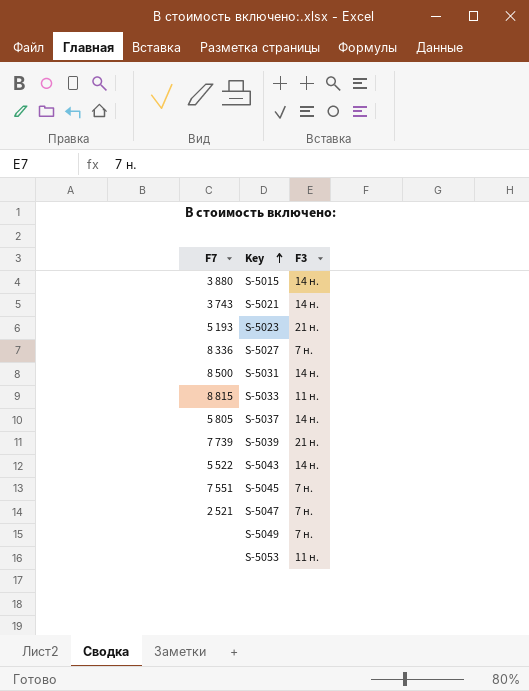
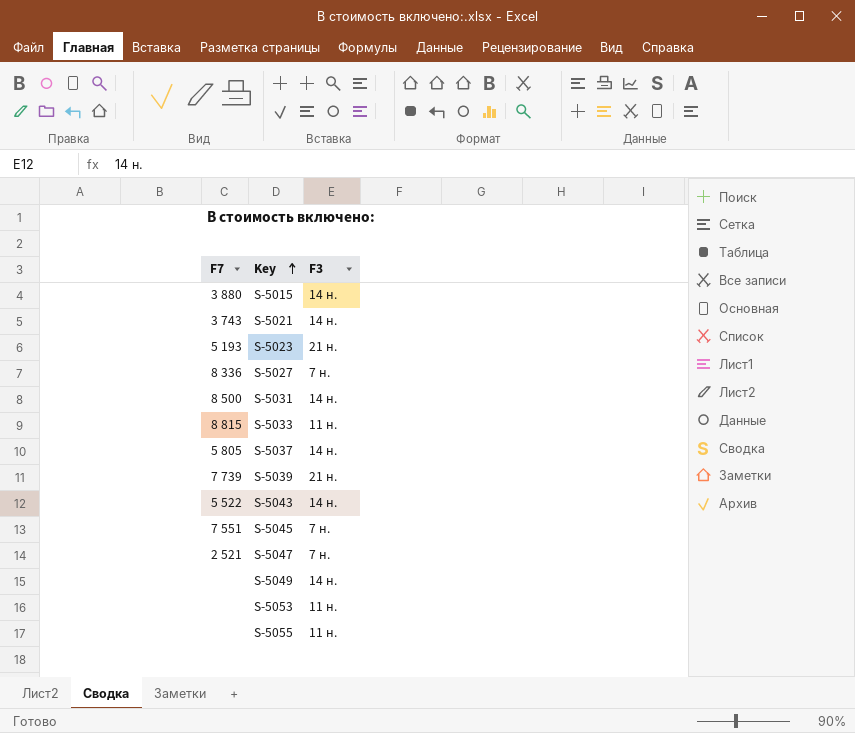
S-5049 | F3: 7 н. -> 14 н.
row S-5055: none -> none | 11 н.

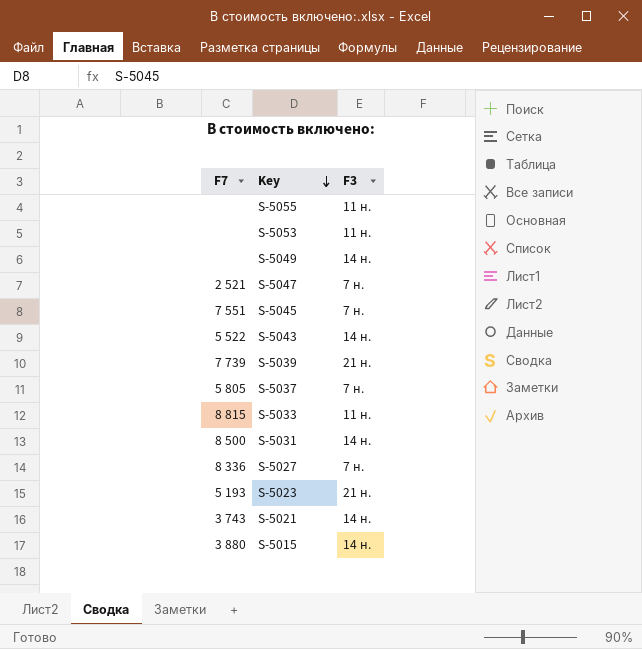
row order: Key ascending -> Key descending
S-5037 | F3: 14 н. -> 7 н.

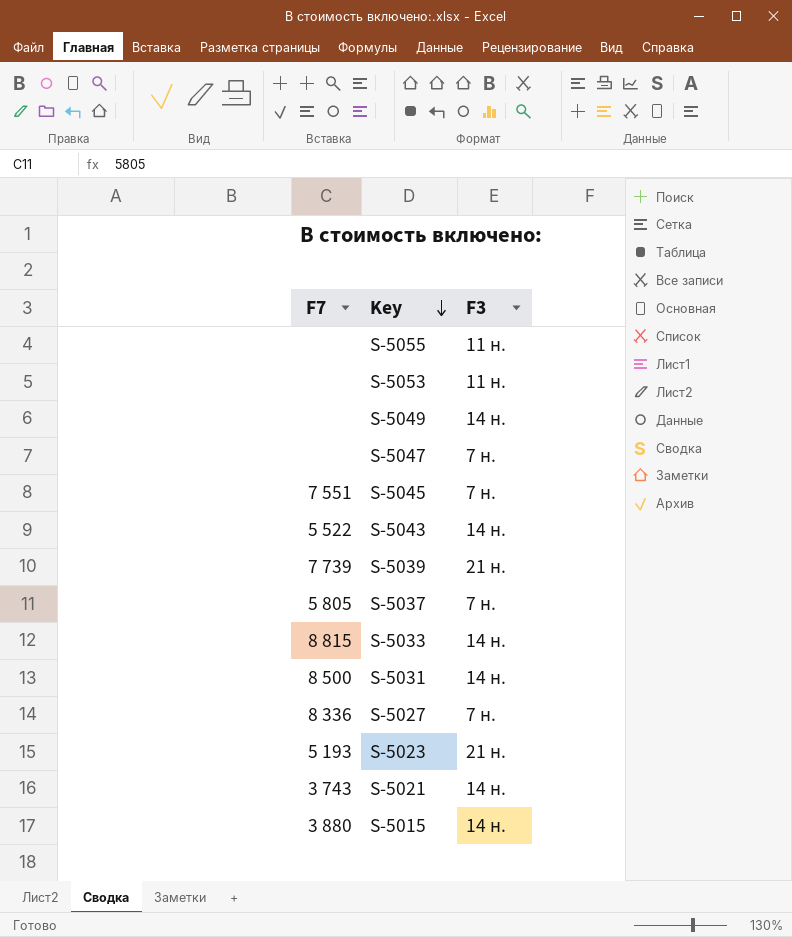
S-5047 | F7: 2 521 -> none
S-5033 | F3: 11 н. -> 14 н.

